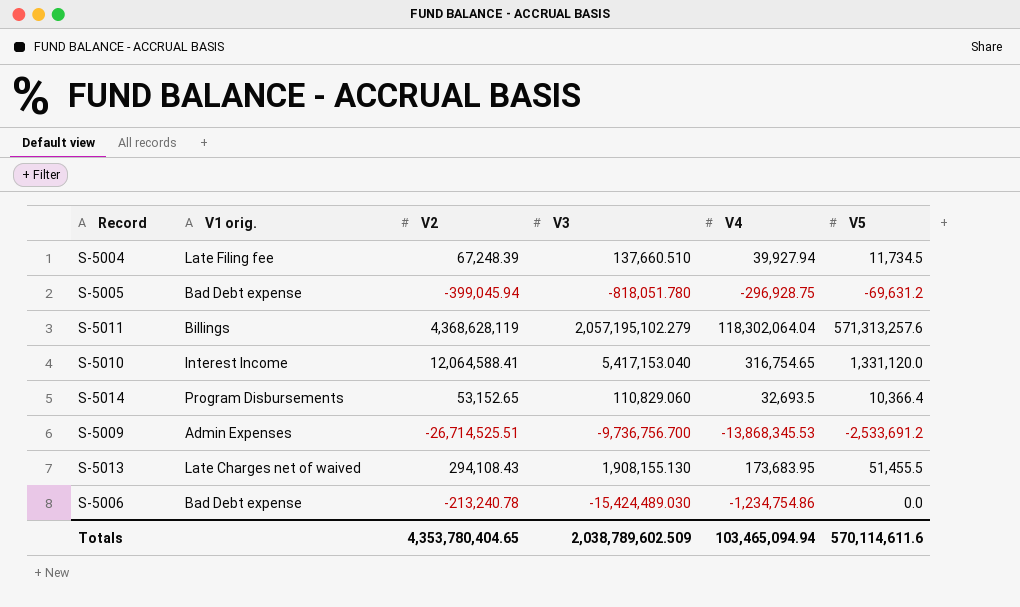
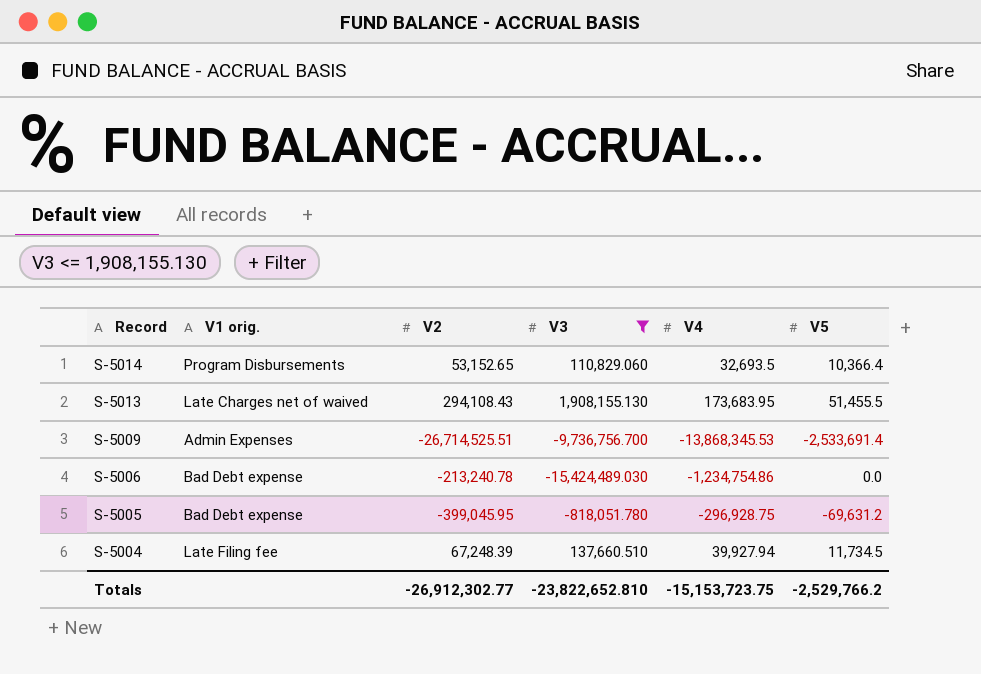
filter: none -> V3 <= 1,908,155.130
row order: none -> Record descending
S-5009 | V5: -2,533,691.2 -> -2,533,691.4
S-5005 | V2: -399,045.94 -> -399,045.95
Totals | V2: 4,353,780,404.65 -> -26,912,302.77
Totals | V3: 2,038,789,602.509 -> -23,822,652.810
Totals | V4: 103,465,094.94 -> -15,153,723.75
Totals | V5: 570,114,611.6 -> -2,529,766.2

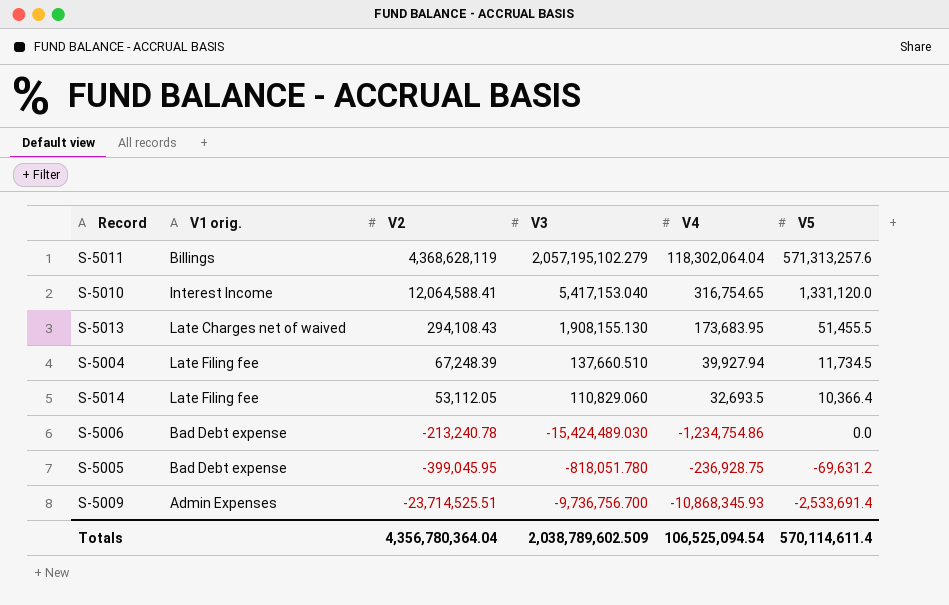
filter: V3 <= 1,908,155.130 -> none
row order: Record descending -> V2 descending
S-5014 | V1 orig.: Program Disbursements -> Late Filing fee
S-5014 | V2: 53,152.65 -> 53,112.05
S-5005 | V4: -296,928.75 -> -236,928.75
S-5009 | V2: -26,714,525.51 -> -23,714,525.51
S-5009 | V4: -13,868,345.53 -> -10,868,345.93
Totals | V2: -26,912,302.77 -> 4,356,780,364.04
Totals | V3: -23,822,652.810 -> 2,038,789,602.509
Totals | V4: -15,153,723.75 -> 106,525,094.54
Totals | V5: -2,529,766.2 -> 570,114,611.4

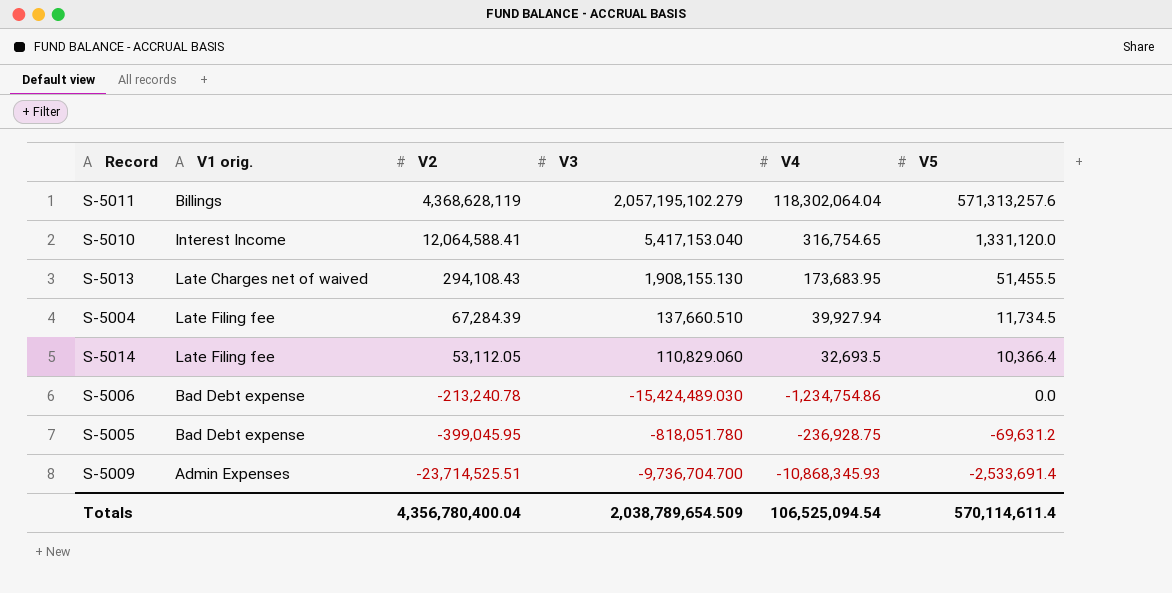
S-5004 | V2: 67,248.39 -> 67,284.39
S-5009 | V3: -9,736,756.700 -> -9,736,704.700
Totals | V2: 4,356,780,364.04 -> 4,356,780,400.04
Totals | V3: 2,038,789,602.509 -> 2,038,789,654.509

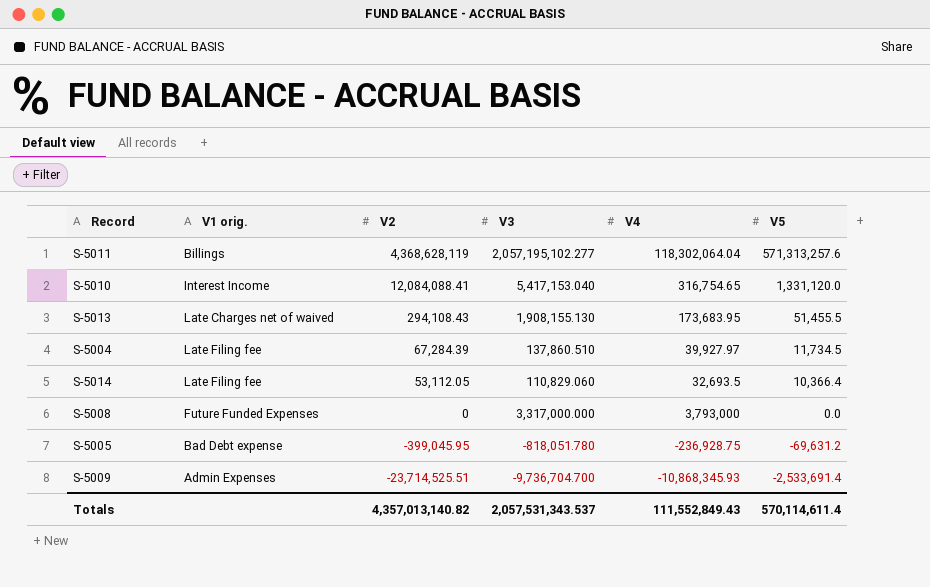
row S-5006: Bad Debt expense | -213,240.78 | -15,424,489.030 | -1,234,754.86 | 0.0 -> none
S-5011 | V3: 2,057,195,102.279 -> 2,057,195,102.277
S-5010 | V2: 12,064,588.41 -> 12,084,088.41
S-5004 | V3: 137,660.510 -> 137,860.510
S-5004 | V4: 39,927.94 -> 39,927.97
row S-5008: none -> Future Funded Expenses | 0 | 3,317,000.000 | 3,793,000 | 0.0
Totals | V2: 4,356,780,400.04 -> 4,357,013,140.82
Totals | V3: 2,038,789,654.509 -> 2,057,531,343.537
Totals | V4: 106,525,094.54 -> 111,552,849.43

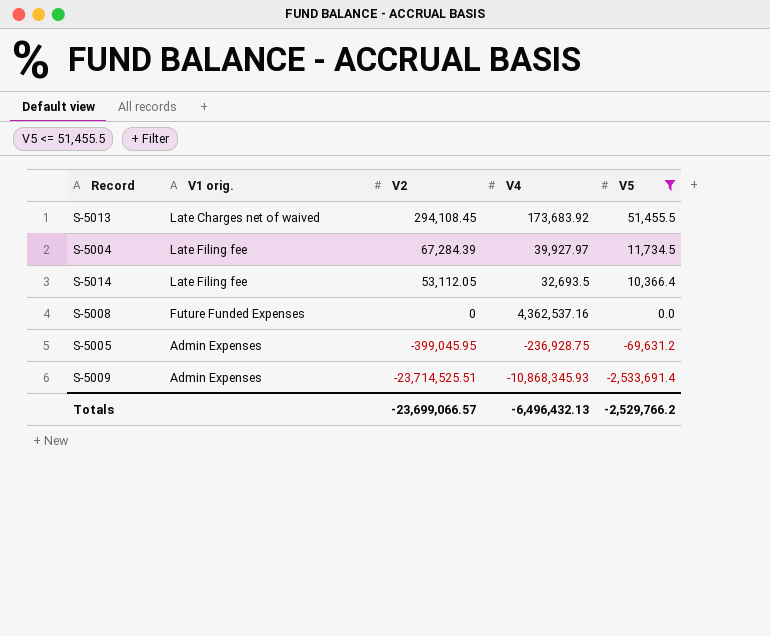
filter: none -> V5 <= 51,455.5
column V3 | position: 4 -> none
S-5013 | V2: 294,108.43 -> 294,108.45
S-5013 | V4: 173,683.95 -> 173,683.92
S-5008 | V4: 3,793,000 -> 4,362,537.16
S-5005 | V1 orig.: Bad Debt expense -> Admin Expenses
Totals | V2: 4,357,013,140.82 -> -23,699,066.57
Totals | V4: 111,552,849.43 -> -6,496,432.13
Totals | V5: 570,114,611.4 -> -2,529,766.2

